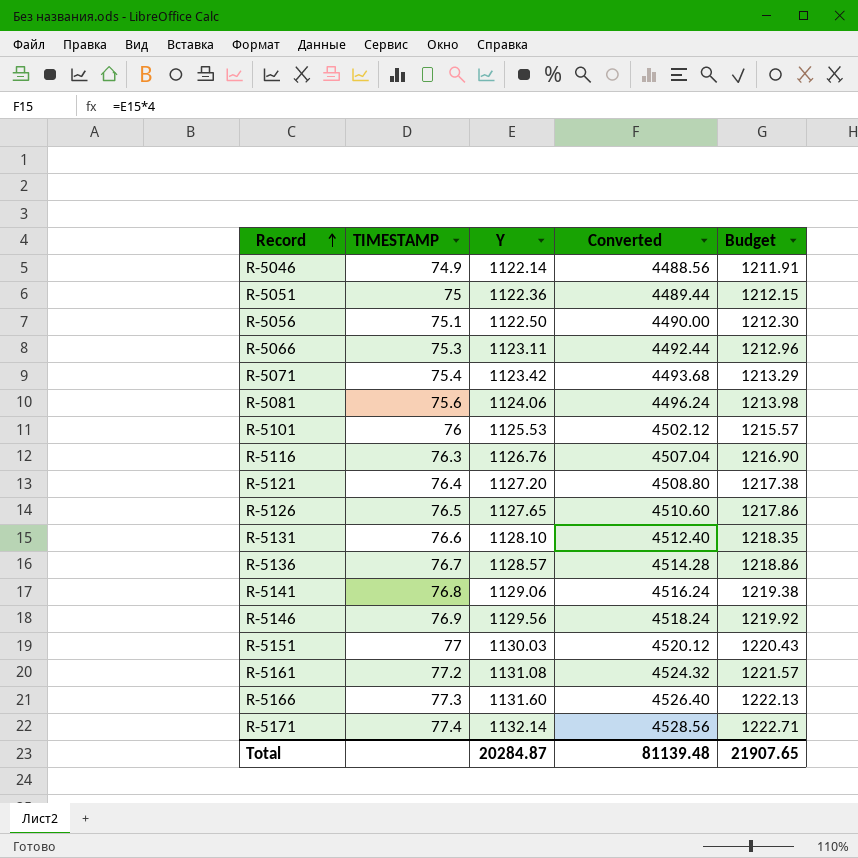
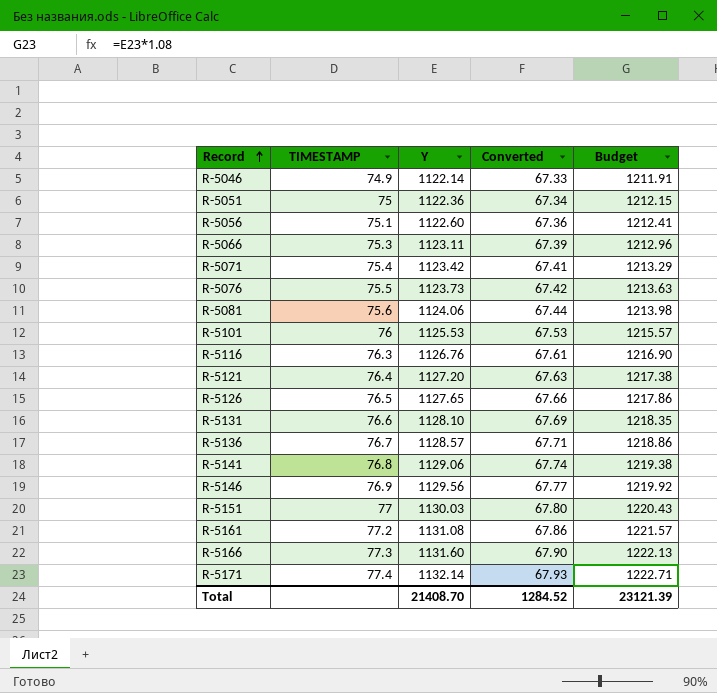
column Converted | formula: [Y] * 4 -> [Y] * 0.06
R-5056 | Y: 1122.50 -> 1122.60
R-5056 | Budget: 1212.30 -> 1212.41
row R-5076: none -> 75.5 | 1123.73 | 67.42 | 1213.63
Total | Y: 20284.87 -> 21408.70
Total | Converted: 81139.48 -> 1284.52
Total | Budget: 21907.65 -> 23121.39

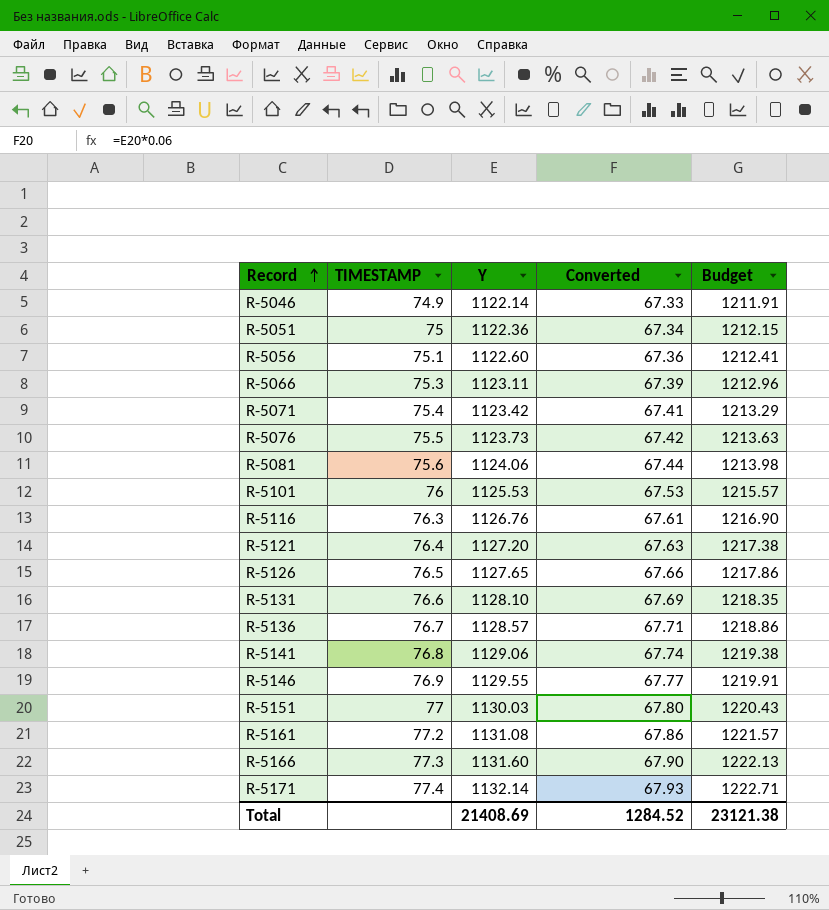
R-5146 | Y: 1129.56 -> 1129.55
R-5146 | Budget: 1219.92 -> 1219.91
Total | Y: 21408.70 -> 21408.69
Total | Budget: 23121.39 -> 23121.38

